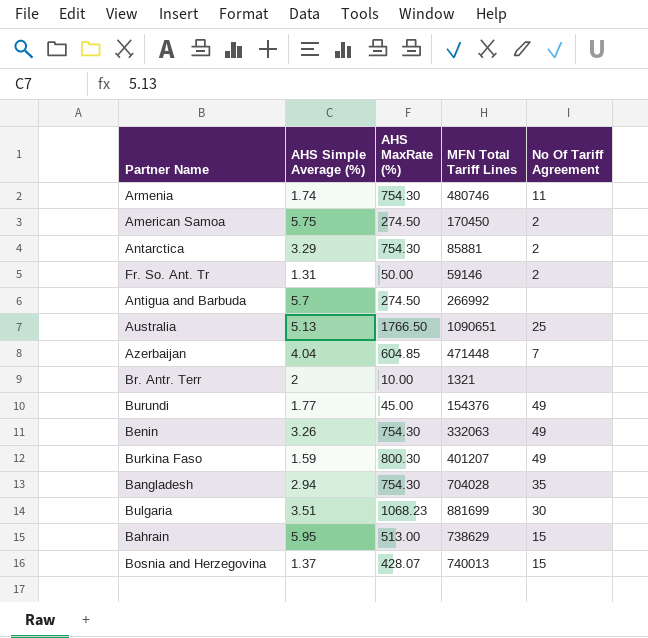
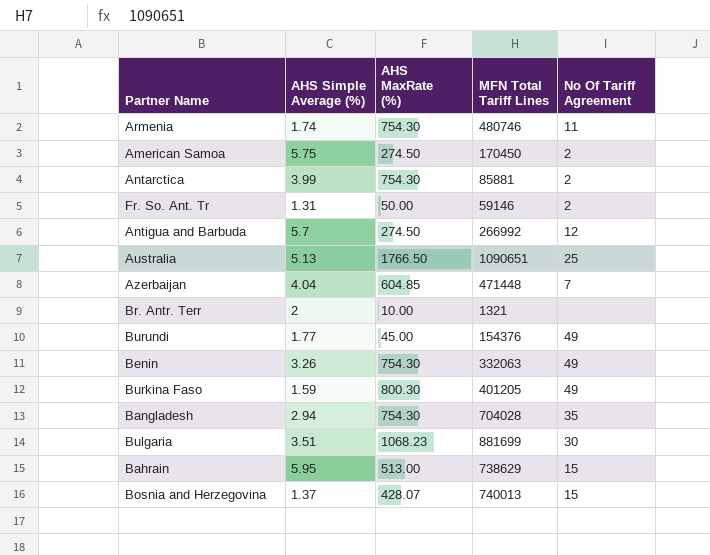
Antarctica | AHS Simple Average (%): 3.29 -> 3.99
Antigua and Barbuda | No Of Tariff Agreement: none -> 12
Burkina Faso | MFN Total Tariff Lines: 401207 -> 401205

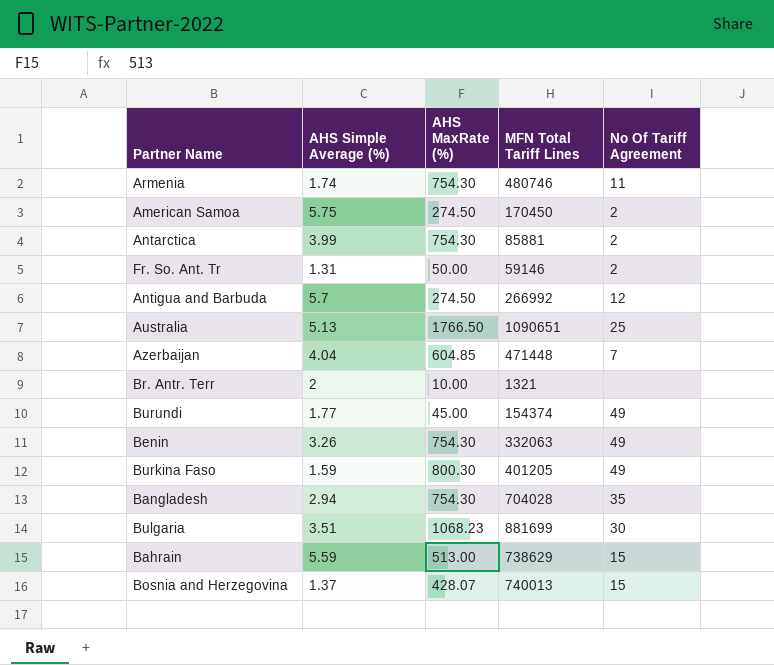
Burundi | MFN Total Tariff Lines: 154376 -> 154374
Bahrain | AHS Simple Average (%): 5.95 -> 5.59

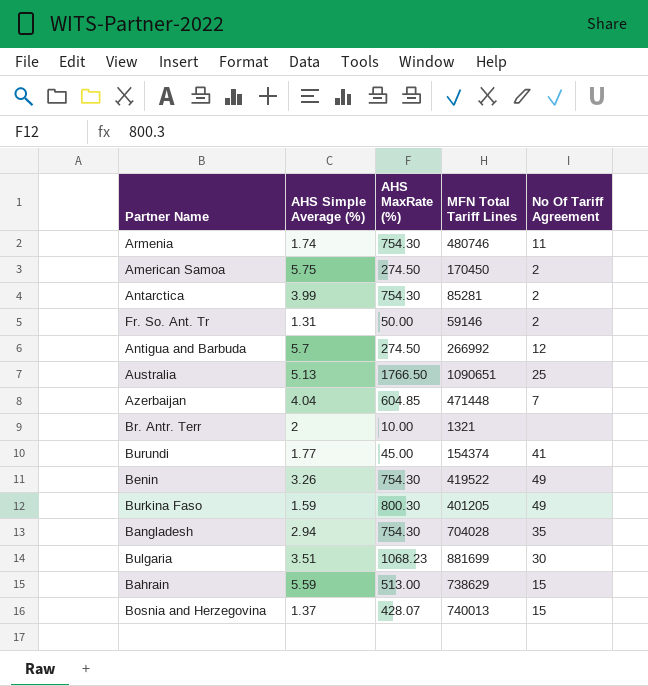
Antarctica | MFN Total Tariff Lines: 85881 -> 85281
Burundi | No Of Tariff Agreement: 49 -> 41
Benin | MFN Total Tariff Lines: 332063 -> 419522

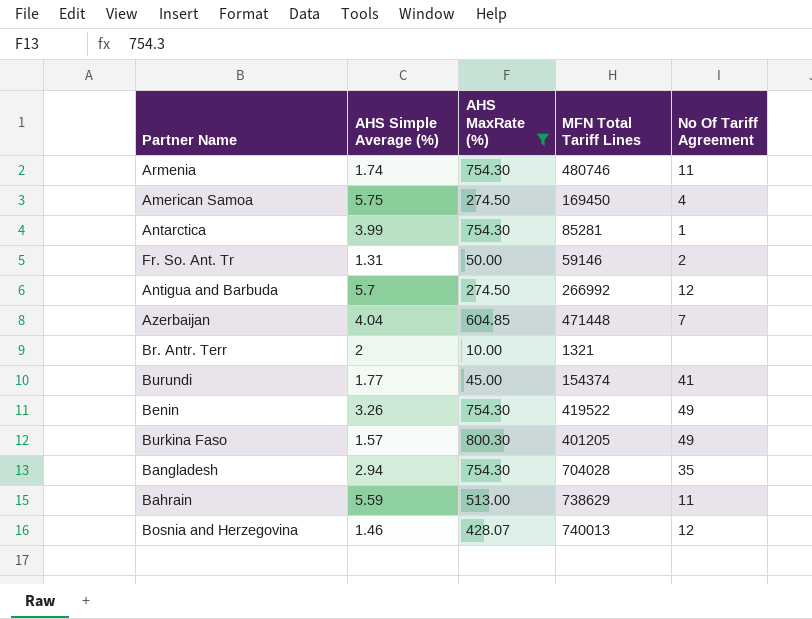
filter: none -> AHS MaxRate (%) <= 800.30
American Samoa | MFN Total Tariff Lines: 170450 -> 169450
American Samoa | No Of Tariff Agreement: 2 -> 4
Antarctica | No Of Tariff Agreement: 2 -> 1
Burkina Faso | AHS Simple Average (%): 1.59 -> 1.57
Bahrain | No Of Tariff Agreement: 15 -> 11
Bosnia and Herzegovina | AHS Simple Average (%): 1.37 -> 1.46
Bosnia and Herzegovina | No Of Tariff Agreement: 15 -> 12

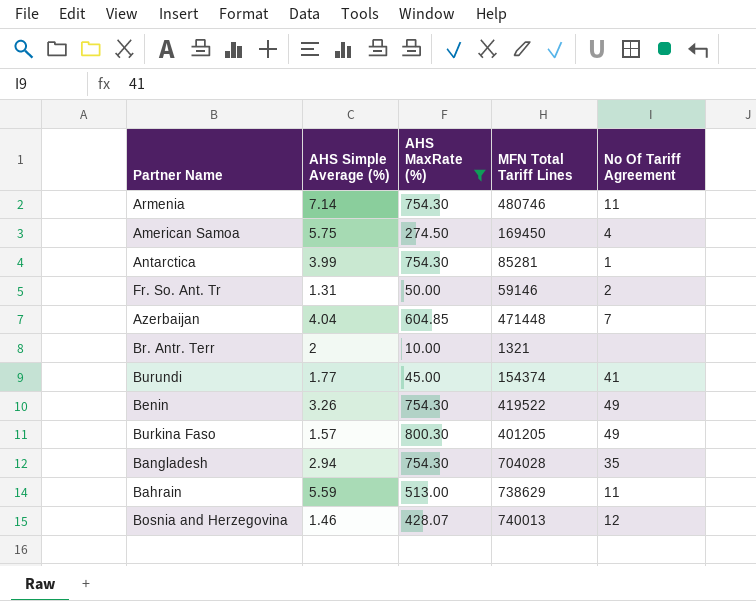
row Antigua and Barbuda: 5.7 | 274.50 | 266992 | 12 -> none
Armenia | AHS Simple Average (%): 1.74 -> 7.14

